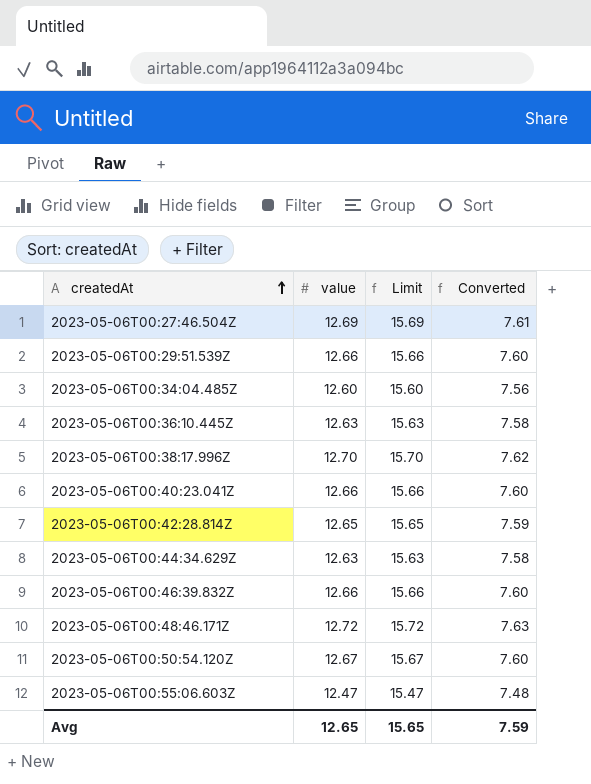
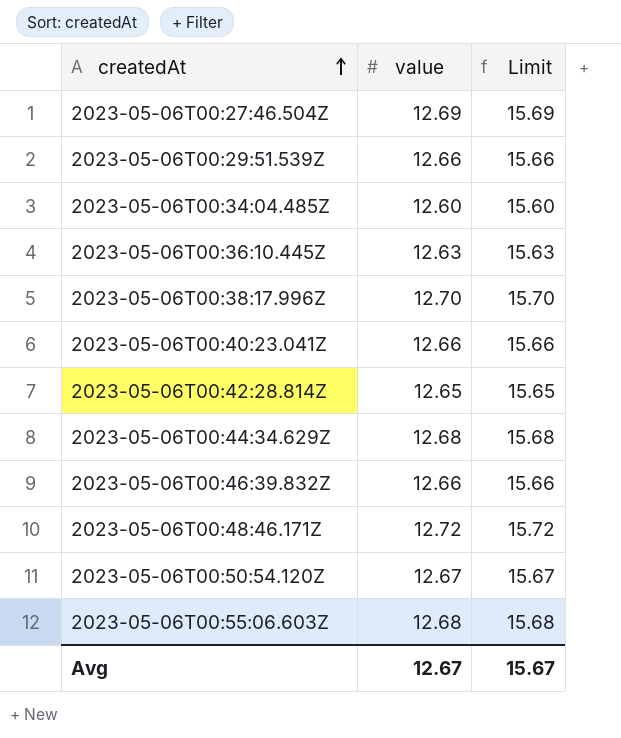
column Converted | formula: [value] * 0.6 -> none
2023-05-06T00:44:34.629Z | value: 12.63 -> 12.68
2023-05-06T00:44:34.629Z | Limit: 15.63 -> 15.68
2023-05-06T00:55:06.603Z | value: 12.47 -> 12.68
2023-05-06T00:55:06.603Z | Limit: 15.47 -> 15.68
Avg | value: 12.65 -> 12.67
Avg | Limit: 15.65 -> 15.67

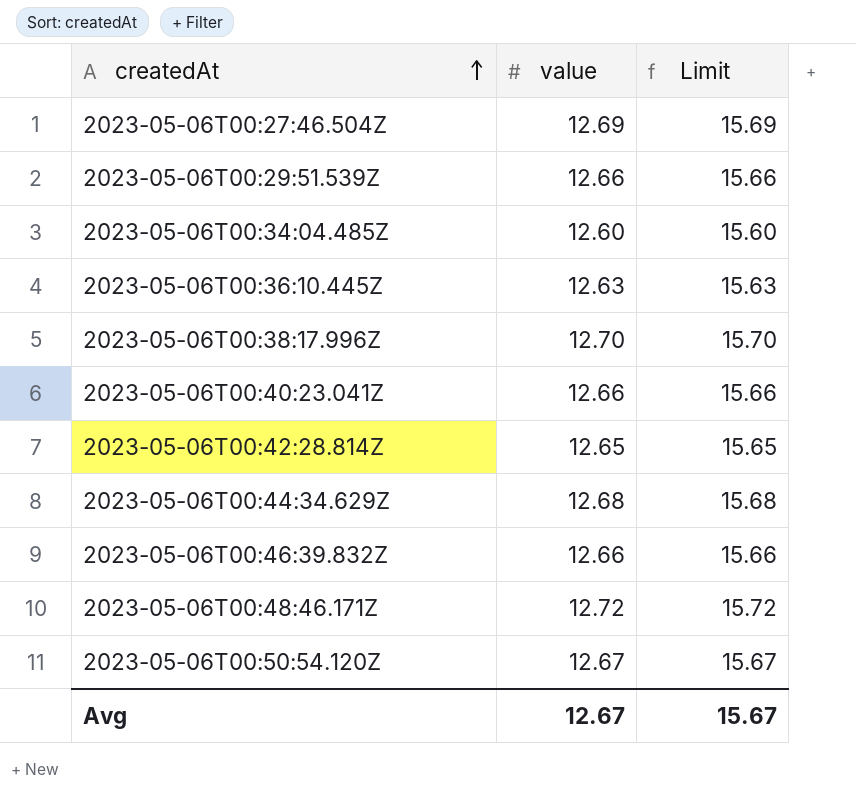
row 2023-05-06T00:55:06.603Z: 12.68 | 15.68 -> none

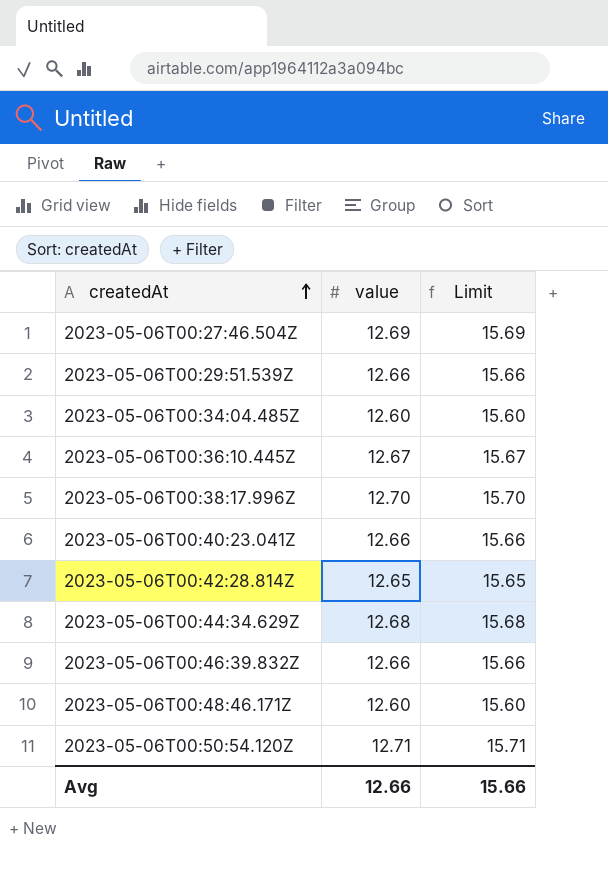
2023-05-06T00:36:10.445Z | value: 12.63 -> 12.67
2023-05-06T00:36:10.445Z | Limit: 15.63 -> 15.67
2023-05-06T00:48:46.171Z | value: 12.72 -> 12.60
2023-05-06T00:48:46.171Z | Limit: 15.72 -> 15.60
2023-05-06T00:50:54.120Z | value: 12.67 -> 12.71
2023-05-06T00:50:54.120Z | Limit: 15.67 -> 15.71
Avg | value: 12.67 -> 12.66
Avg | Limit: 15.67 -> 15.66

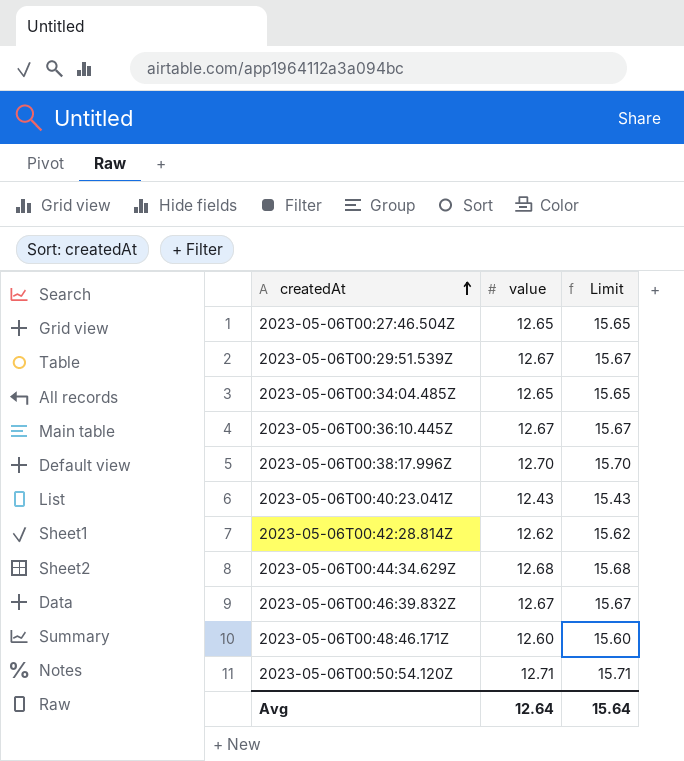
2023-05-06T00:27:46.504Z | value: 12.69 -> 12.65
2023-05-06T00:27:46.504Z | Limit: 15.69 -> 15.65
2023-05-06T00:29:51.539Z | value: 12.66 -> 12.67
2023-05-06T00:29:51.539Z | Limit: 15.66 -> 15.67
2023-05-06T00:34:04.485Z | value: 12.60 -> 12.65
2023-05-06T00:34:04.485Z | Limit: 15.60 -> 15.65
2023-05-06T00:40:23.041Z | value: 12.66 -> 12.43
2023-05-06T00:40:23.041Z | Limit: 15.66 -> 15.43
2023-05-06T00:42:28.814Z | value: 12.65 -> 12.62
2023-05-06T00:42:28.814Z | Limit: 15.65 -> 15.62
2023-05-06T00:46:39.832Z | value: 12.66 -> 12.67
2023-05-06T00:46:39.832Z | Limit: 15.66 -> 15.67
Avg | value: 12.66 -> 12.64
Avg | Limit: 15.66 -> 15.64

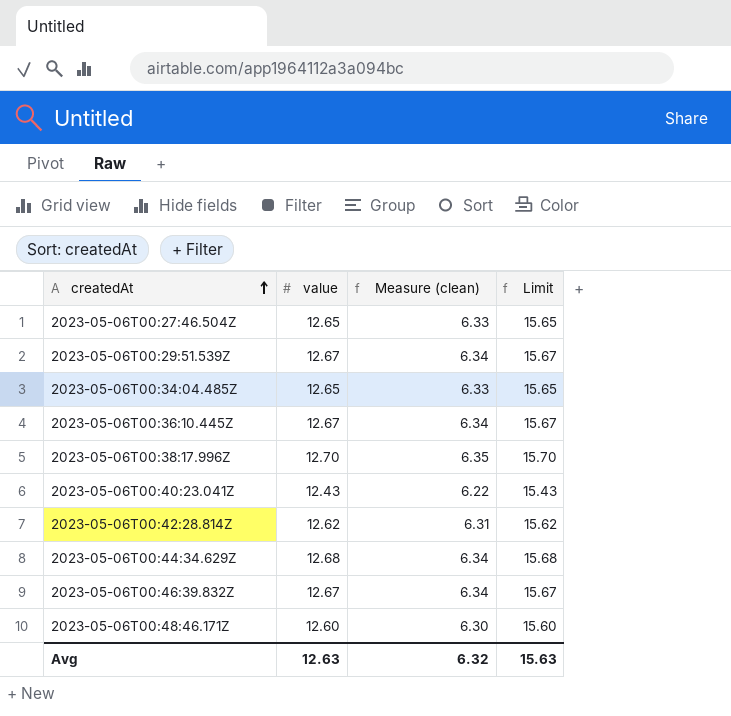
column Measure (clean) | formula: none -> [value] * 0.5
row 2023-05-06T00:50:54.120Z: 12.71 | 15.71 -> none
Avg | value: 12.64 -> 12.63
Avg | Limit: 15.64 -> 15.63

